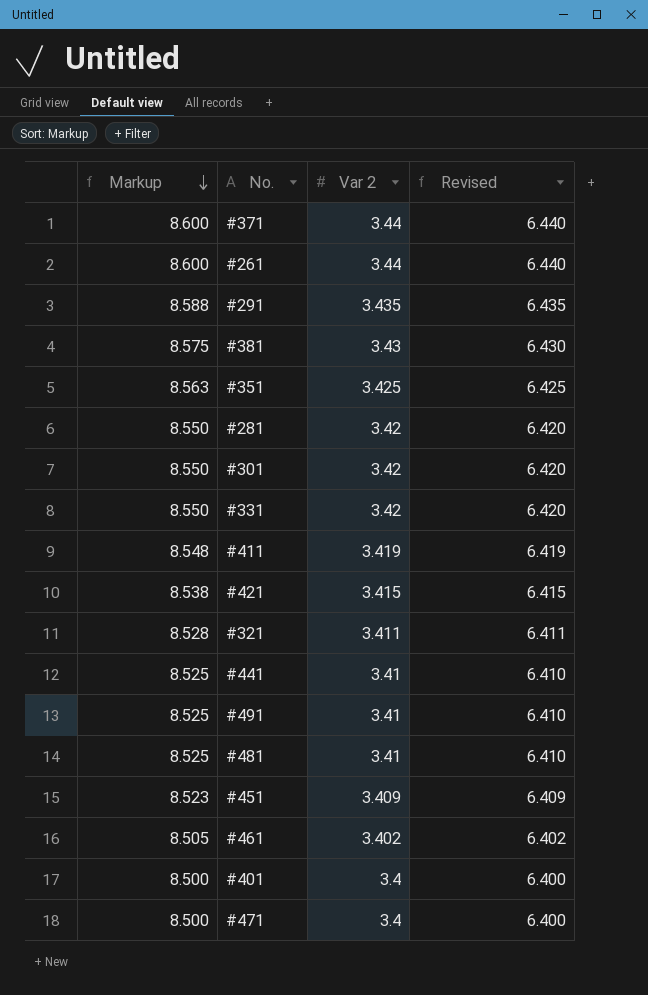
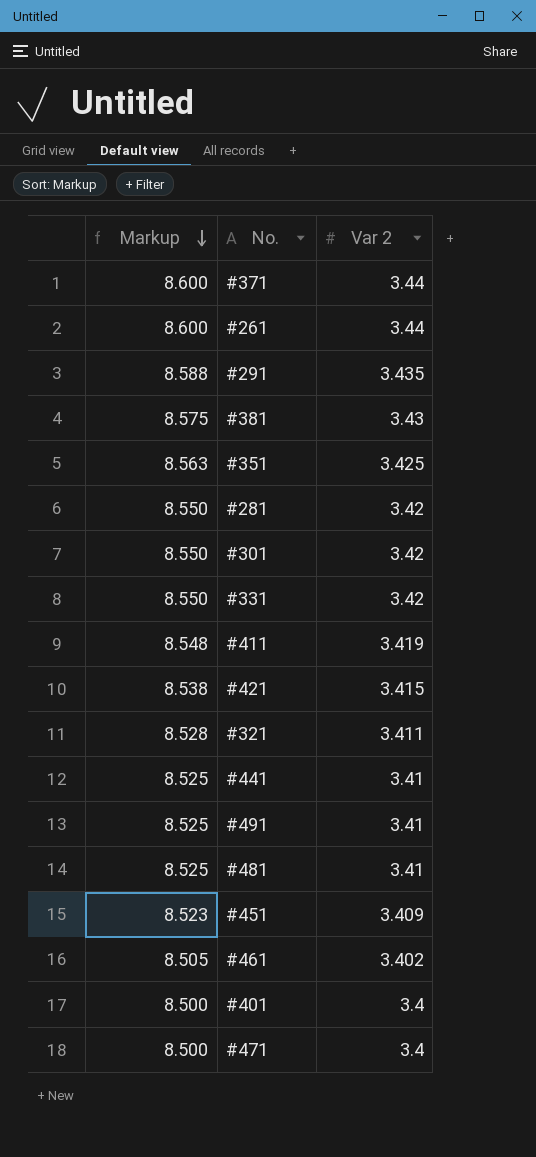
column Revised | formula: [Var 2] + 3 -> none

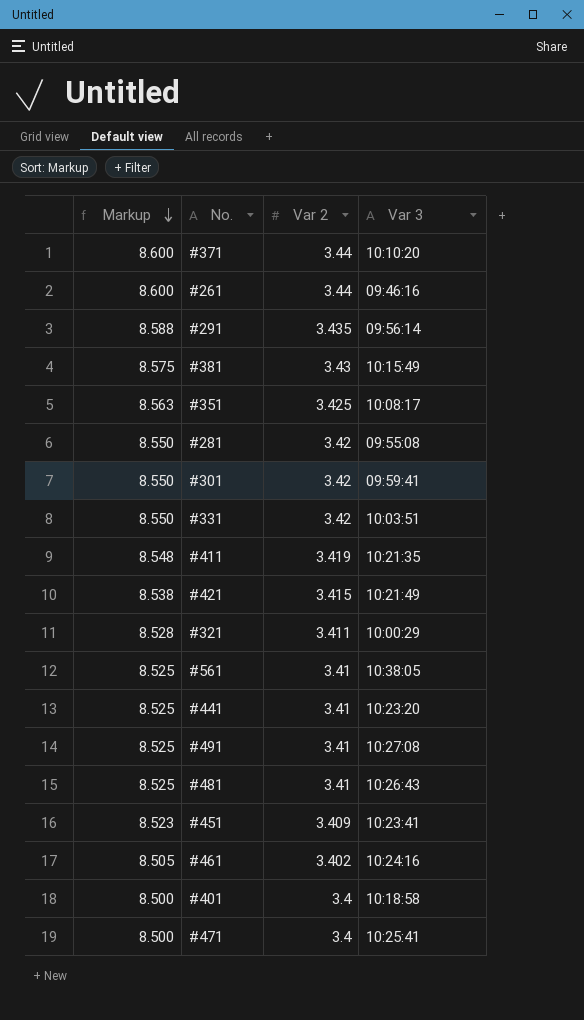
column Var 3 | position: none -> 4
row #561: none -> 8.525 | 3.41 | 10:38:05

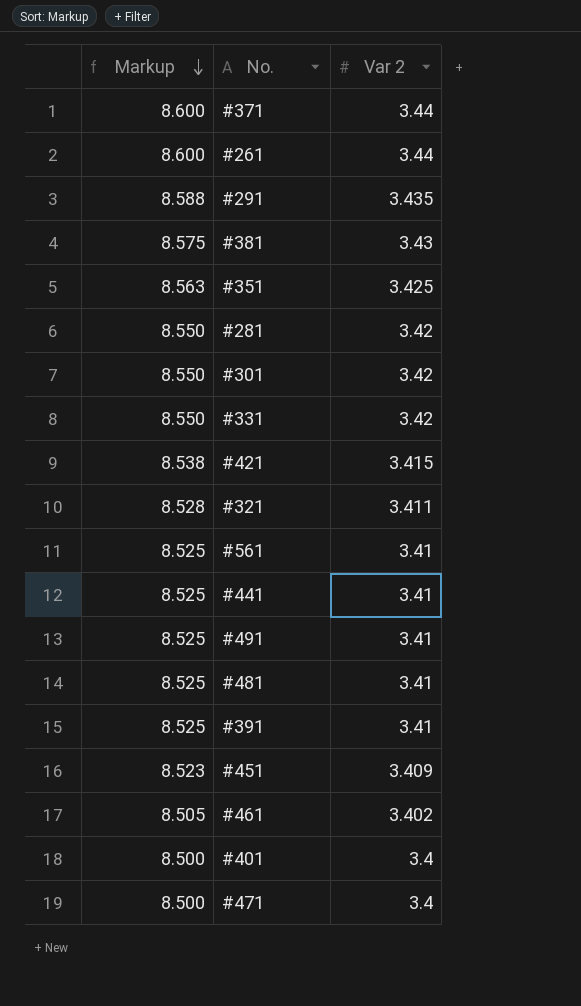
column Var 3 | position: 4 -> none
row #411: 8.548 | 3.419 | 10:21:35 -> none
row #391: none -> 8.525 | 3.41

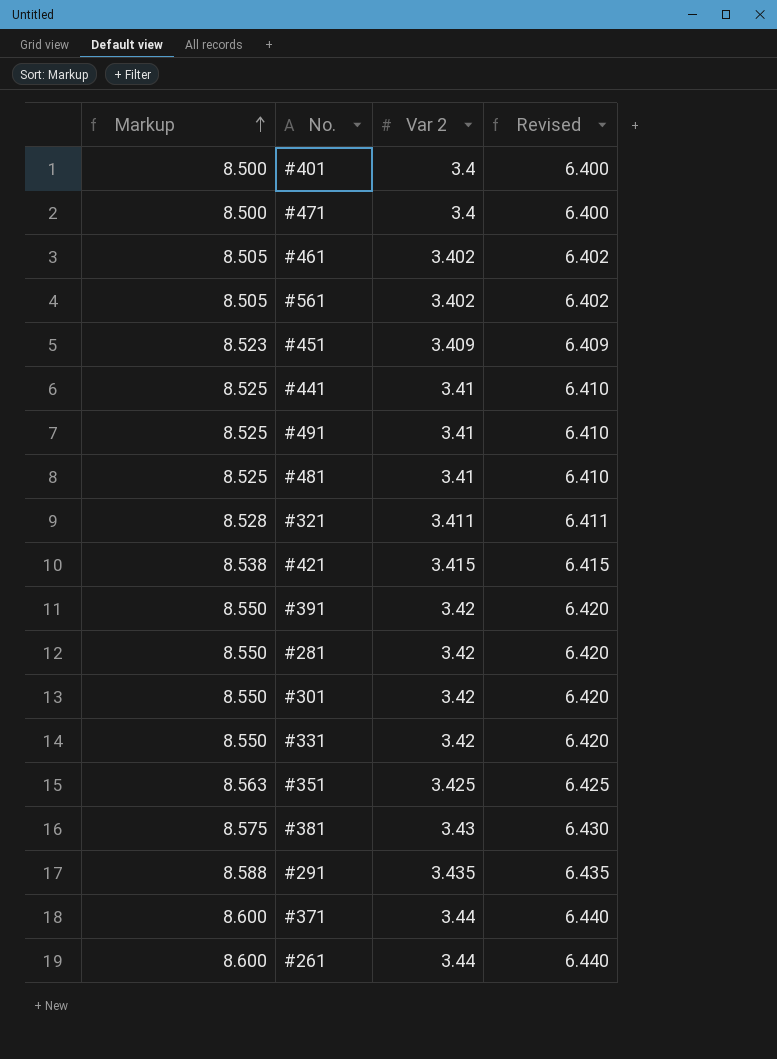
row order: Markup descending -> Markup ascending
column Revised | formula: none -> [Var 2] + 3
#561 | Markup: 8.525 -> 8.505
#561 | Var 2: 3.41 -> 3.402
#391 | Markup: 8.525 -> 8.550
#391 | Var 2: 3.41 -> 3.42

